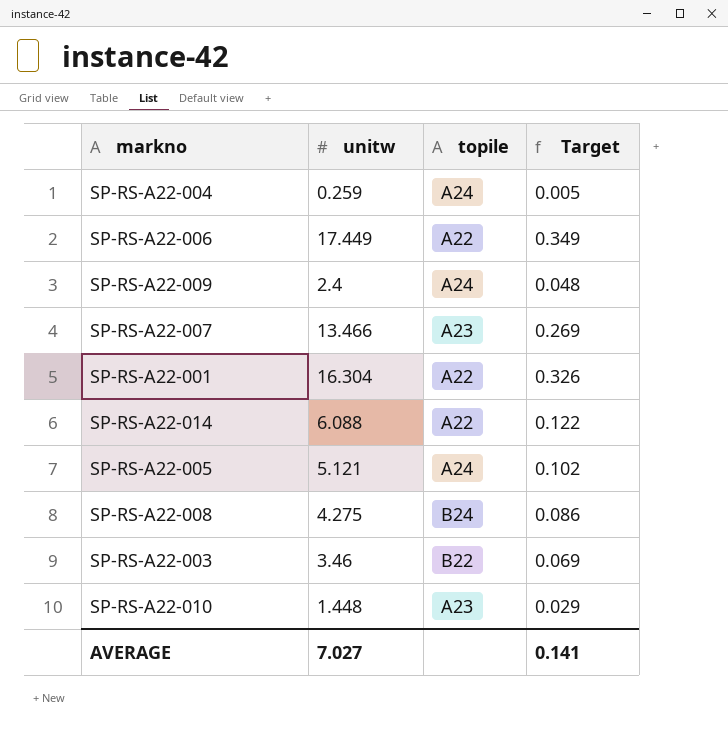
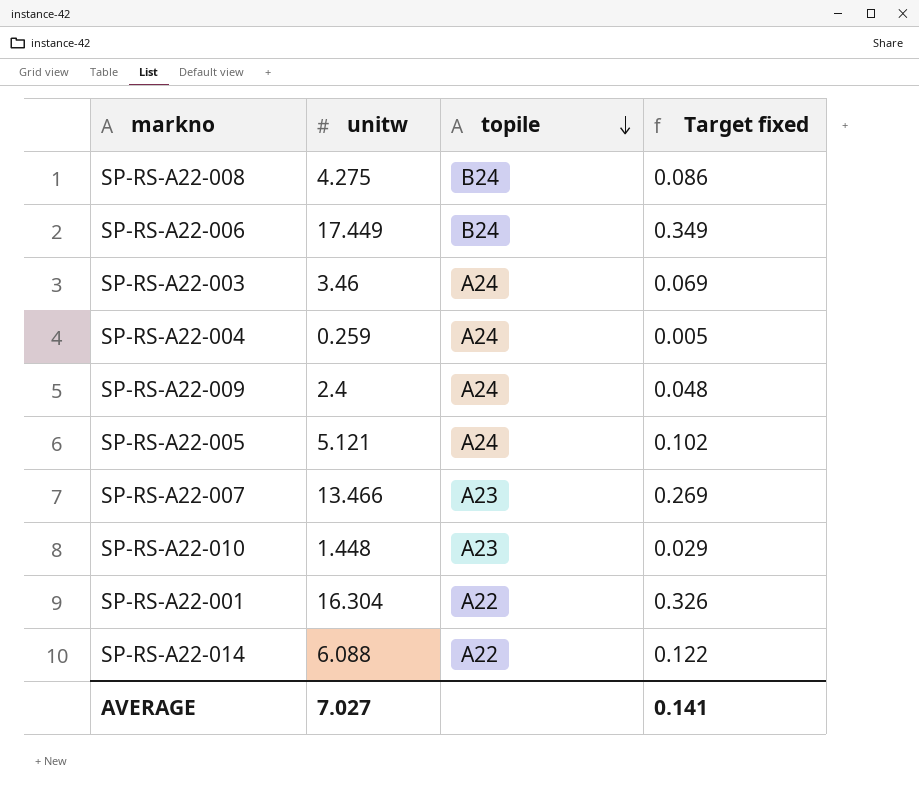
row order: none -> topile descending
column name: Target -> Target fixed
SP-RS-A22-006 | topile: A22 -> B24
SP-RS-A22-003 | topile: B22 -> A24

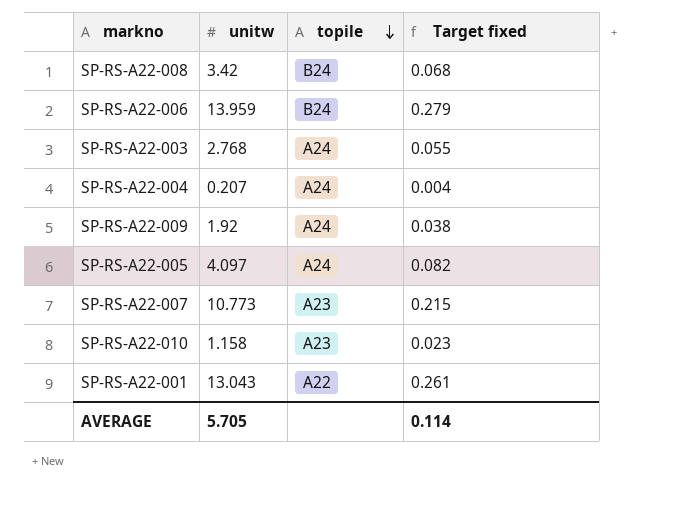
row SP-RS-A22-014: 6.088 | A22 | 0.122 -> none
SP-RS-A22-008 | unitw: 4.275 -> 3.42
SP-RS-A22-008 | Target fixed: 0.086 -> 0.068
SP-RS-A22-006 | unitw: 17.449 -> 13.959
SP-RS-A22-006 | Target fixed: 0.349 -> 0.279
SP-RS-A22-003 | unitw: 3.46 -> 2.768
SP-RS-A22-003 | Target fixed: 0.069 -> 0.055
SP-RS-A22-004 | unitw: 0.259 -> 0.207
SP-RS-A22-004 | Target fixed: 0.005 -> 0.004
SP-RS-A22-009 | unitw: 2.4 -> 1.92
SP-RS-A22-009 | Target fixed: 0.048 -> 0.038
SP-RS-A22-005 | unitw: 5.121 -> 4.097
SP-RS-A22-005 | Target fixed: 0.102 -> 0.082
SP-RS-A22-007 | unitw: 13.466 -> 10.773
SP-RS-A22-007 | Target fixed: 0.269 -> 0.215
SP-RS-A22-010 | unitw: 1.448 -> 1.158
SP-RS-A22-010 | Target fixed: 0.029 -> 0.023
SP-RS-A22-001 | unitw: 16.304 -> 13.043
SP-RS-A22-001 | Target fixed: 0.326 -> 0.261
AVERAGE | unitw: 7.027 -> 5.705
AVERAGE | Target fixed: 0.141 -> 0.114

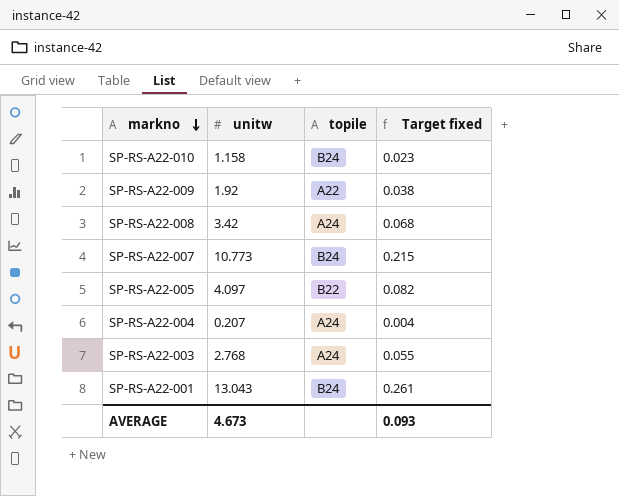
row order: topile descending -> markno descending
row SP-RS-A22-006: 13.959 | B24 | 0.279 -> none
SP-RS-A22-010 | topile: A23 -> B24
SP-RS-A22-009 | topile: A24 -> A22
SP-RS-A22-008 | topile: B24 -> A24
SP-RS-A22-007 | topile: A23 -> B24
SP-RS-A22-005 | topile: A24 -> B22
SP-RS-A22-001 | topile: A22 -> B24
AVERAGE | unitw: 5.705 -> 4.673
AVERAGE | Target fixed: 0.114 -> 0.093

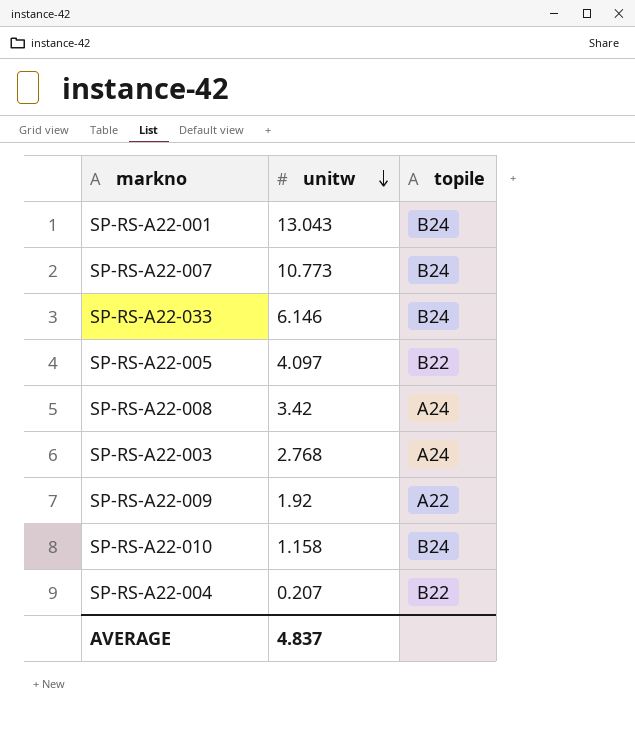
row order: markno descending -> unitw descending
column Target fixed | formula: [unitw] * 0.02 -> none
row SP-RS-A22-033: none -> 6.146 | B24
SP-RS-A22-004 | topile: A24 -> B22
AVERAGE | unitw: 4.673 -> 4.837

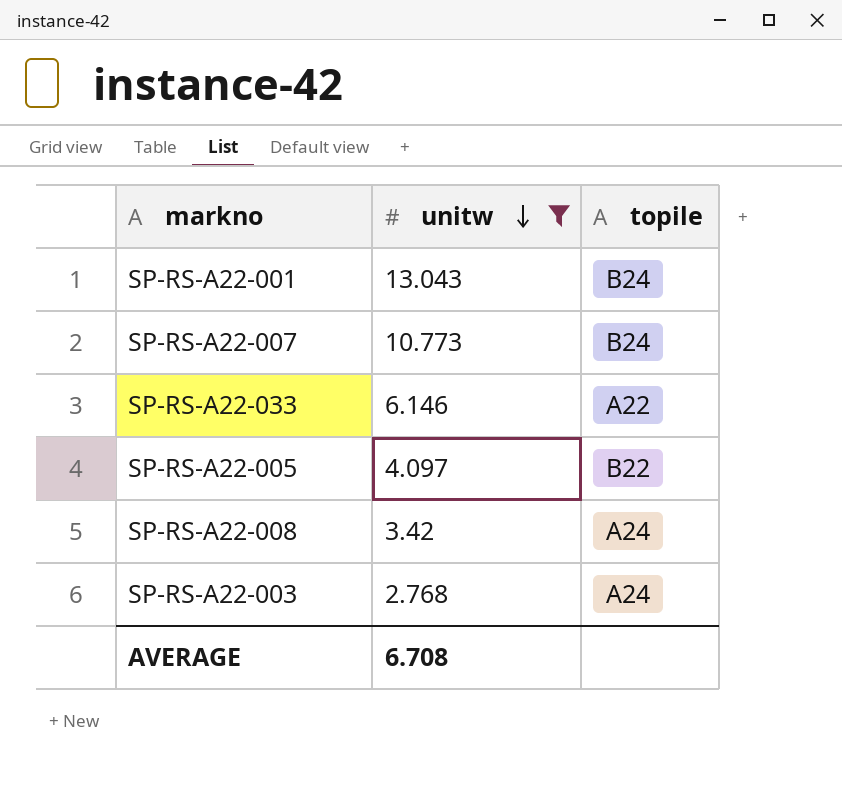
filter: none -> unitw >= 2.768
SP-RS-A22-033 | topile: B24 -> A22
AVERAGE | unitw: 4.837 -> 6.708

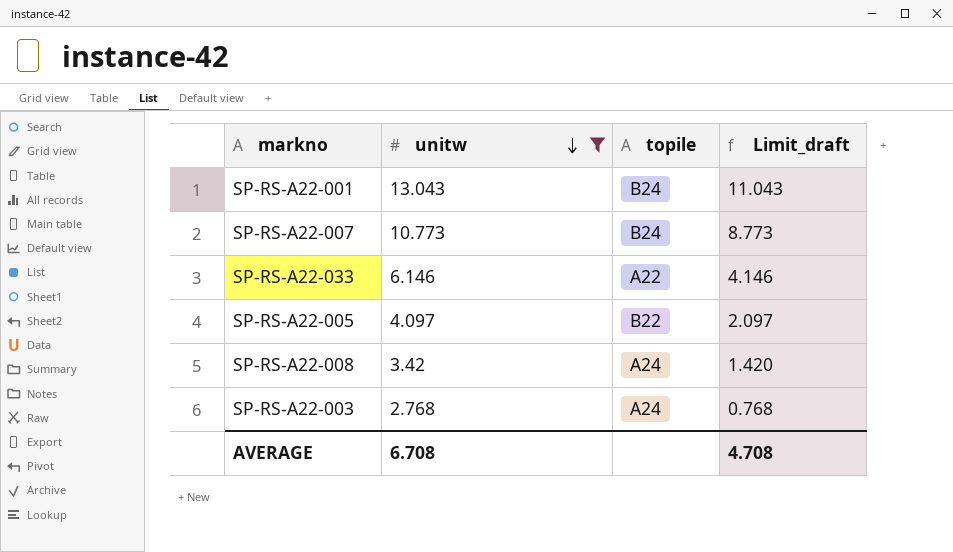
column Limit_draft | formula: none -> [unitw] - 2

